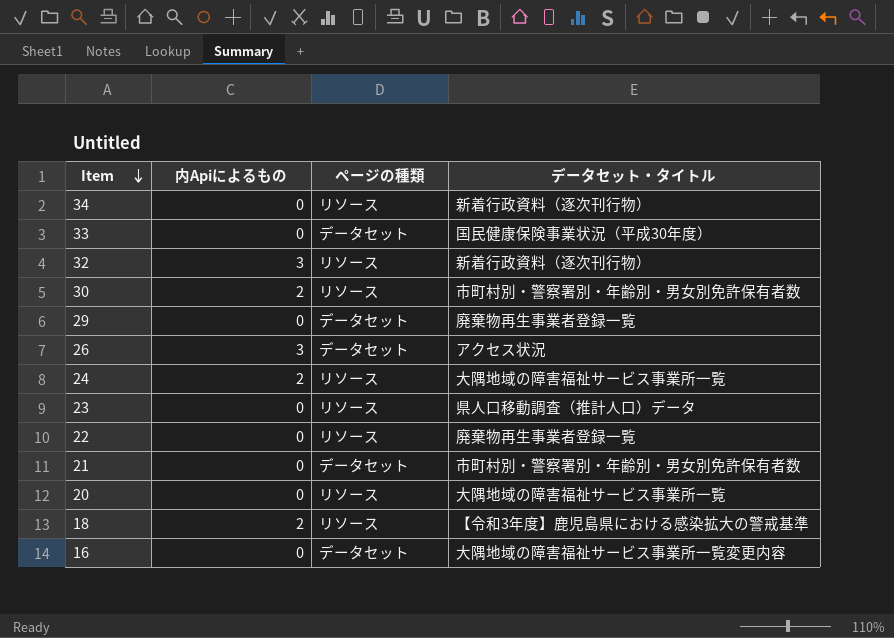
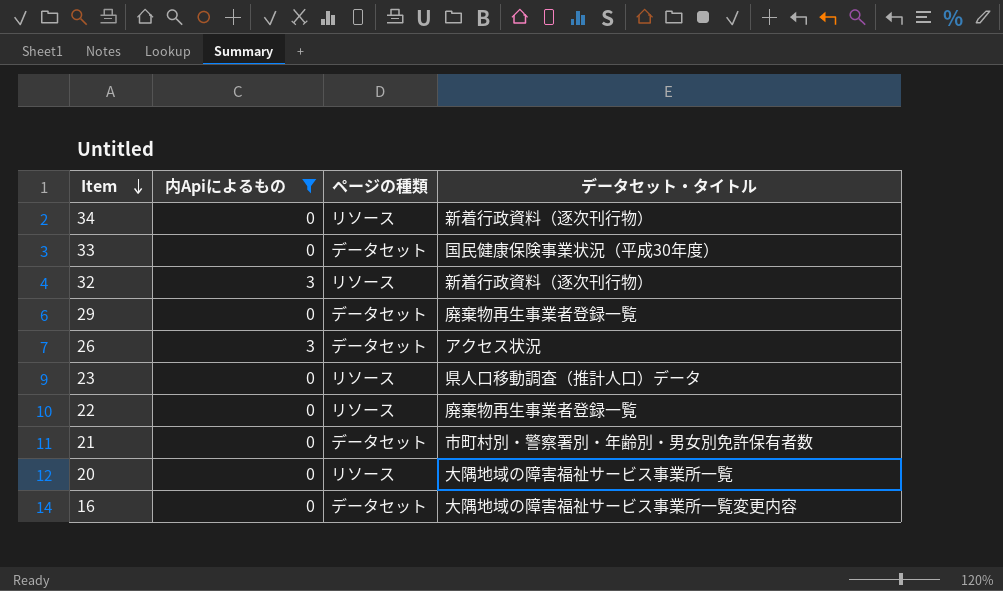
filter: none -> 内Apiによるもの != 2

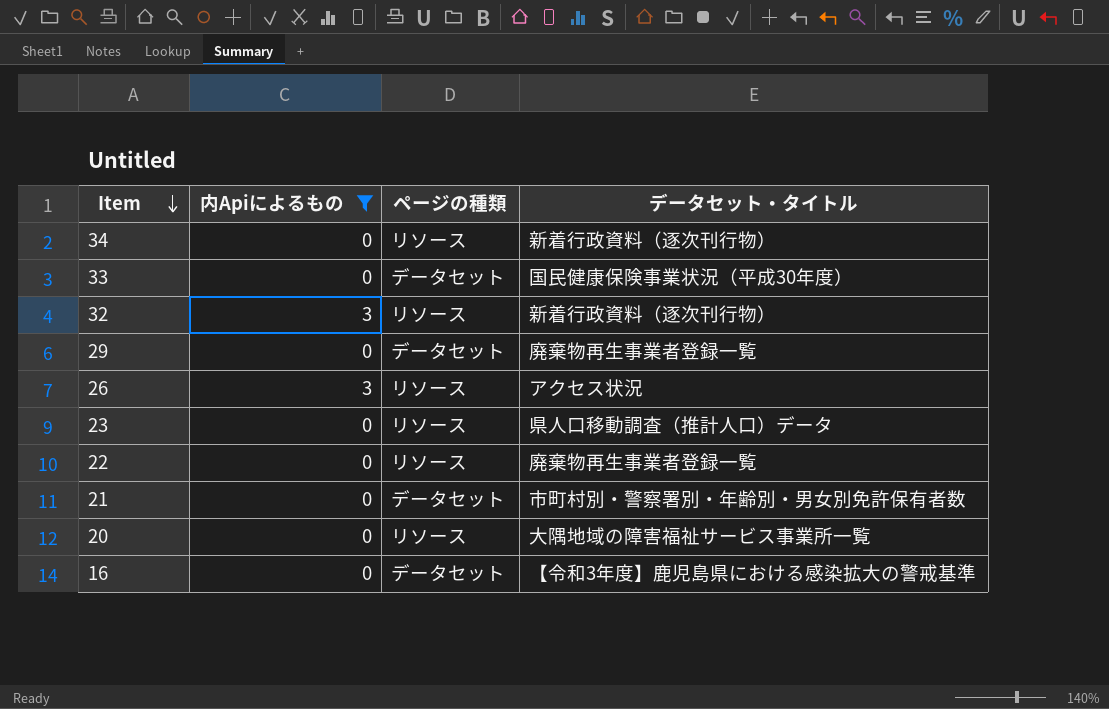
26 | ページの種類: データセット -> リソース
16 | データセット・タイトル: 大隅地域の障害福祉サービス事業所一覧変更内容 -> 【令和3年度】鹿児島県における感染拡大の警戒基準

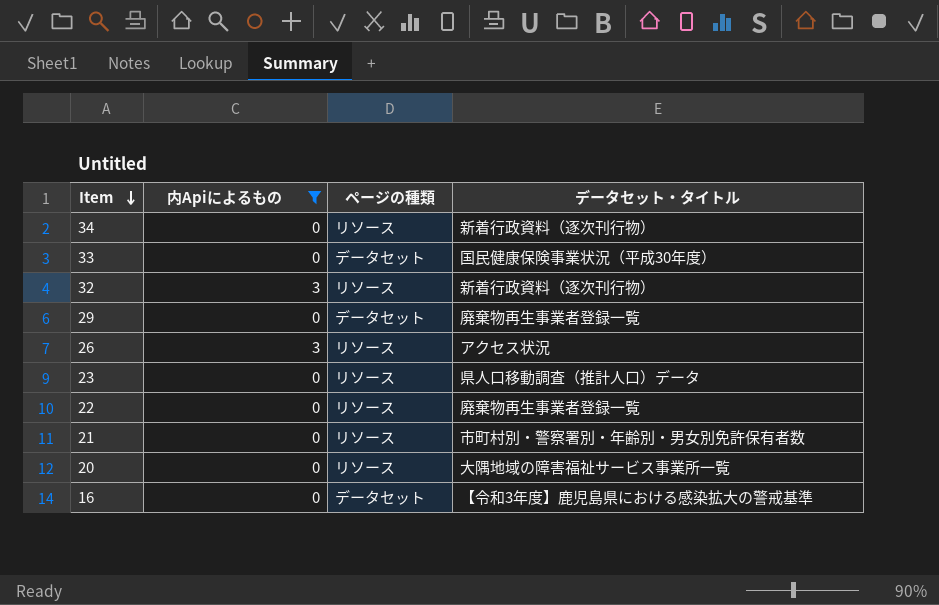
21 | ページの種類: データセット -> リソース

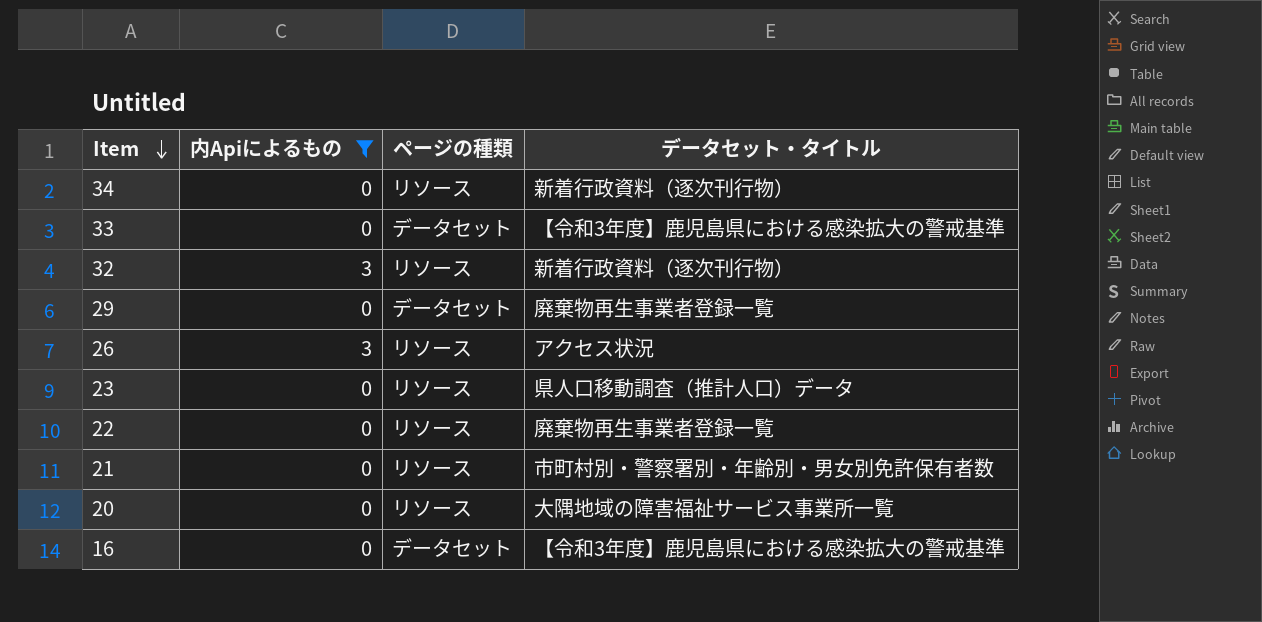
33 | データセット・タイトル: 国民健康保険事業状況（平成30年度） -> 【令和3年度】鹿児島県における感染拡大の警戒基準

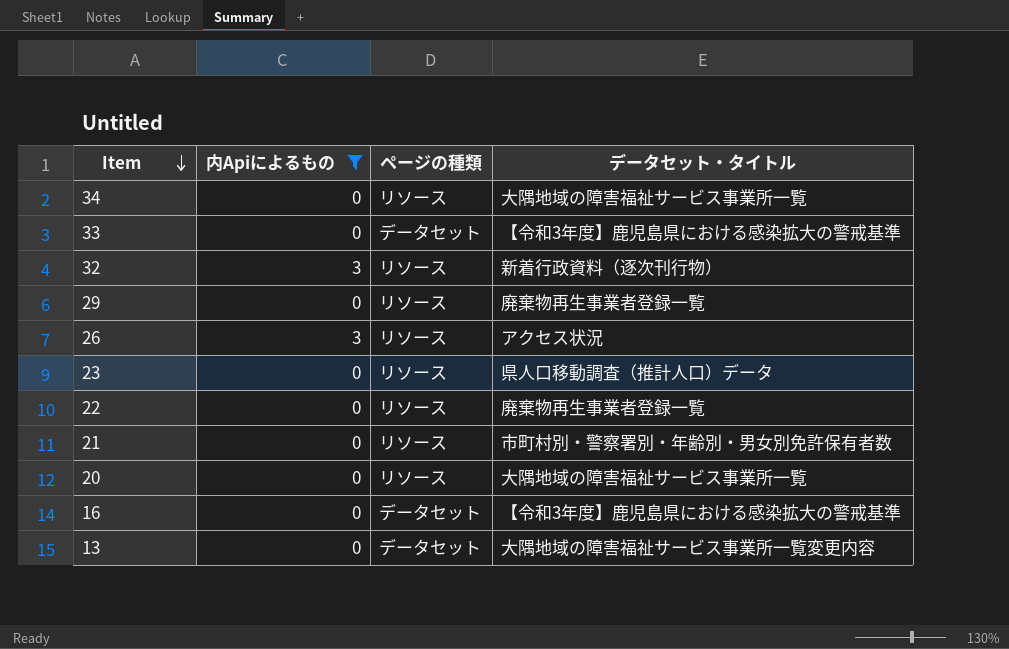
34 | データセット・タイトル: 新着行政資料（逐次刊行物） -> 大隅地域の障害福祉サービス事業所一覧
29 | ページの種類: データセット -> リソース
row 13: none -> 0 | データセット | 大隅地域の障害福祉サービス事業所一覧変更内容

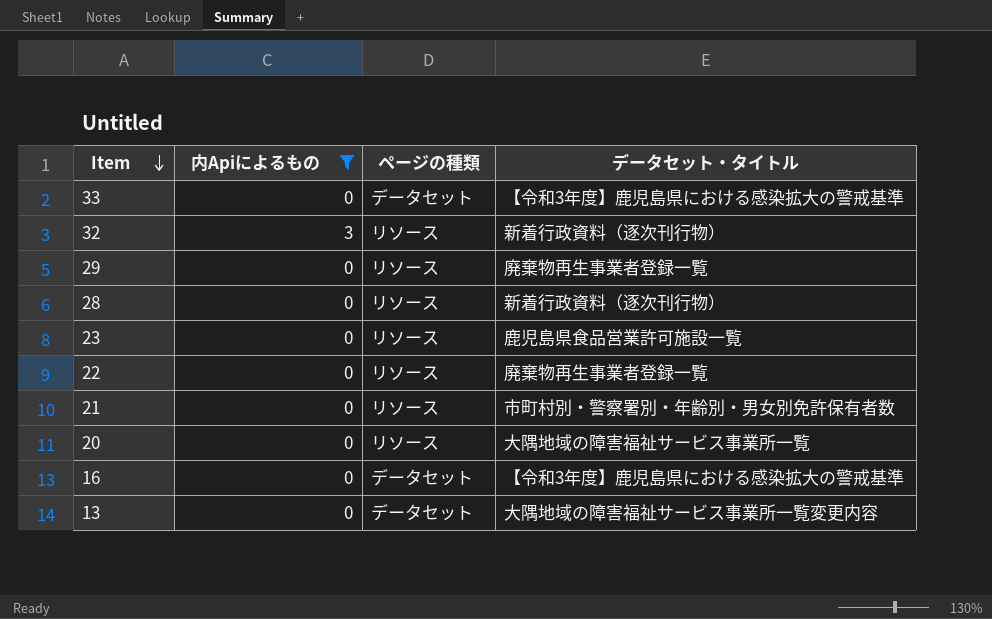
row 34: 0 | リソース | 大隅地域の障害福祉サービス事業所一覧 -> none
row 26: 3 | リソース | アクセス状況 -> none
row 28: none -> 0 | リソース | 新着行政資料（逐次刊行物）
23 | データセット・タイトル: 県人口移動調査（推計人口）データ -> 鹿児島県食品営業許可施設一覧

